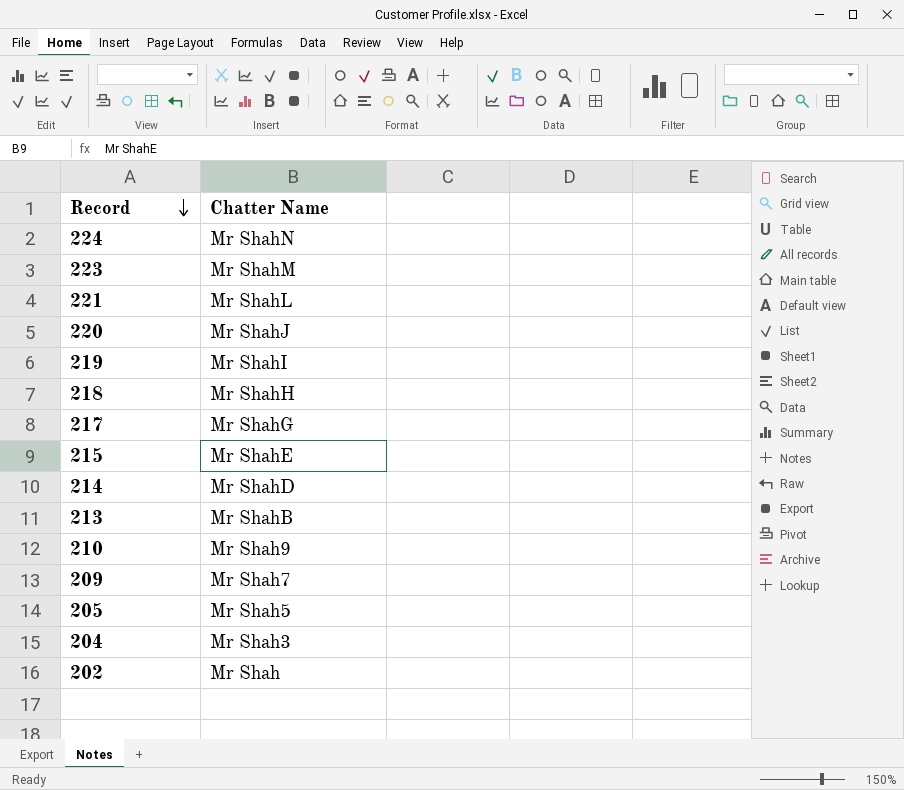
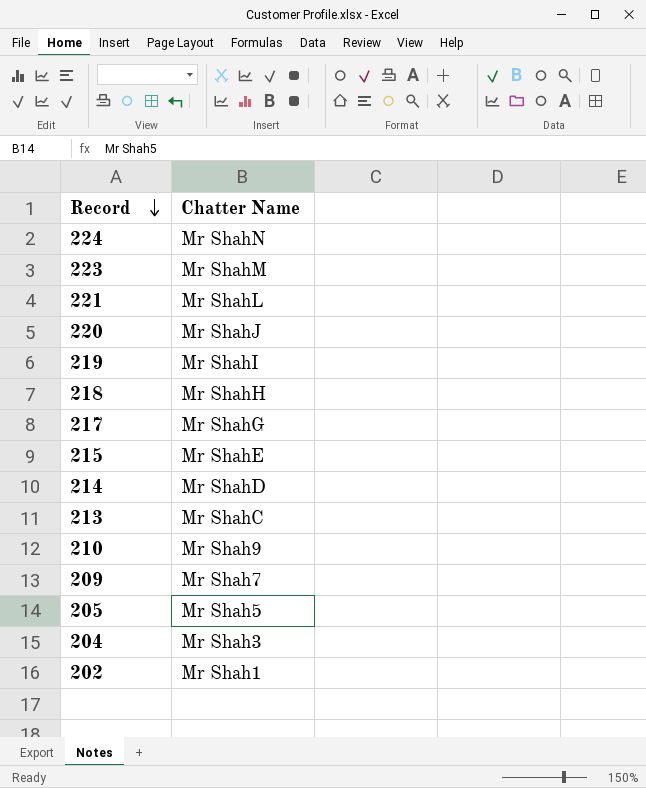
213 | Chatter Name: Mr ShahB -> Mr ShahC
202 | Chatter Name: Mr Shah -> Mr Shah1

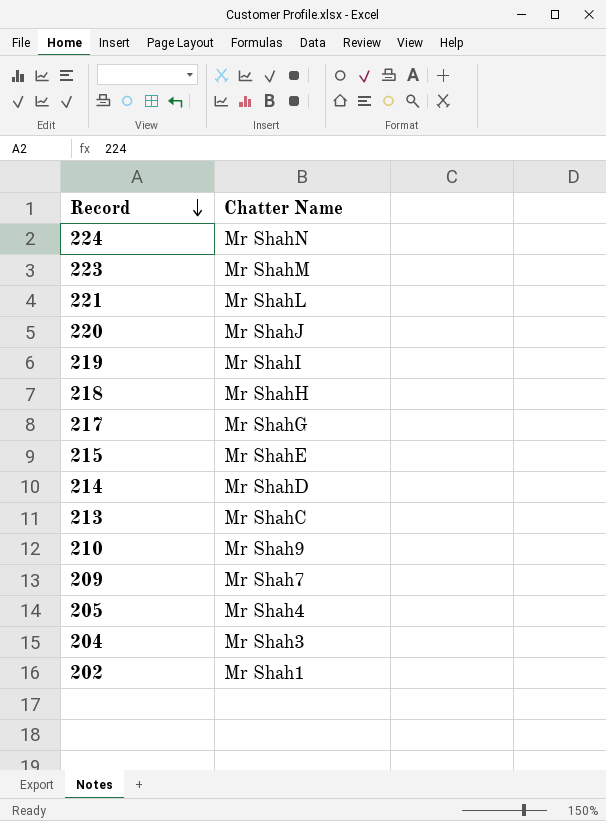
205 | Chatter Name: Mr Shah5 -> Mr Shah4

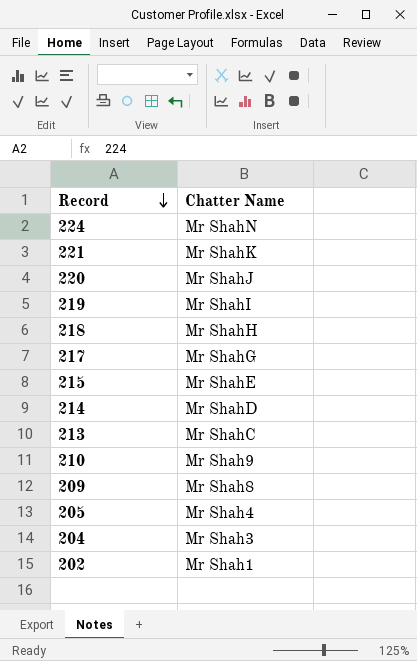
row 223: Mr ShahM -> none
221 | Chatter Name: Mr ShahL -> Mr ShahK
209 | Chatter Name: Mr Shah7 -> Mr Shah8

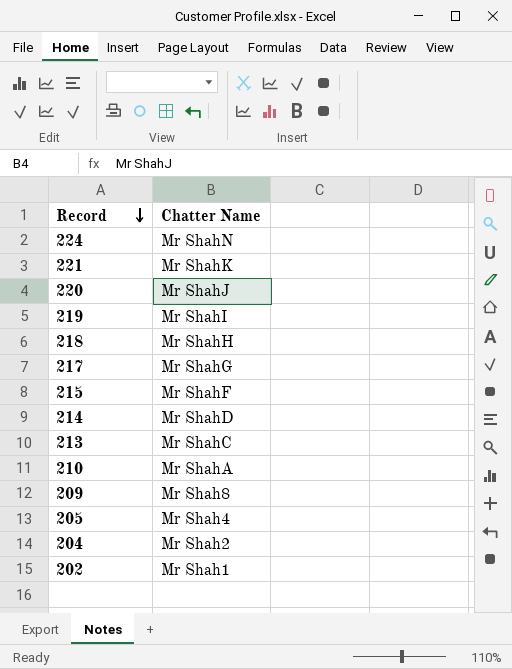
215 | Chatter Name: Mr ShahE -> Mr ShahF
210 | Chatter Name: Mr Shah9 -> Mr ShahA
204 | Chatter Name: Mr Shah3 -> Mr Shah2

